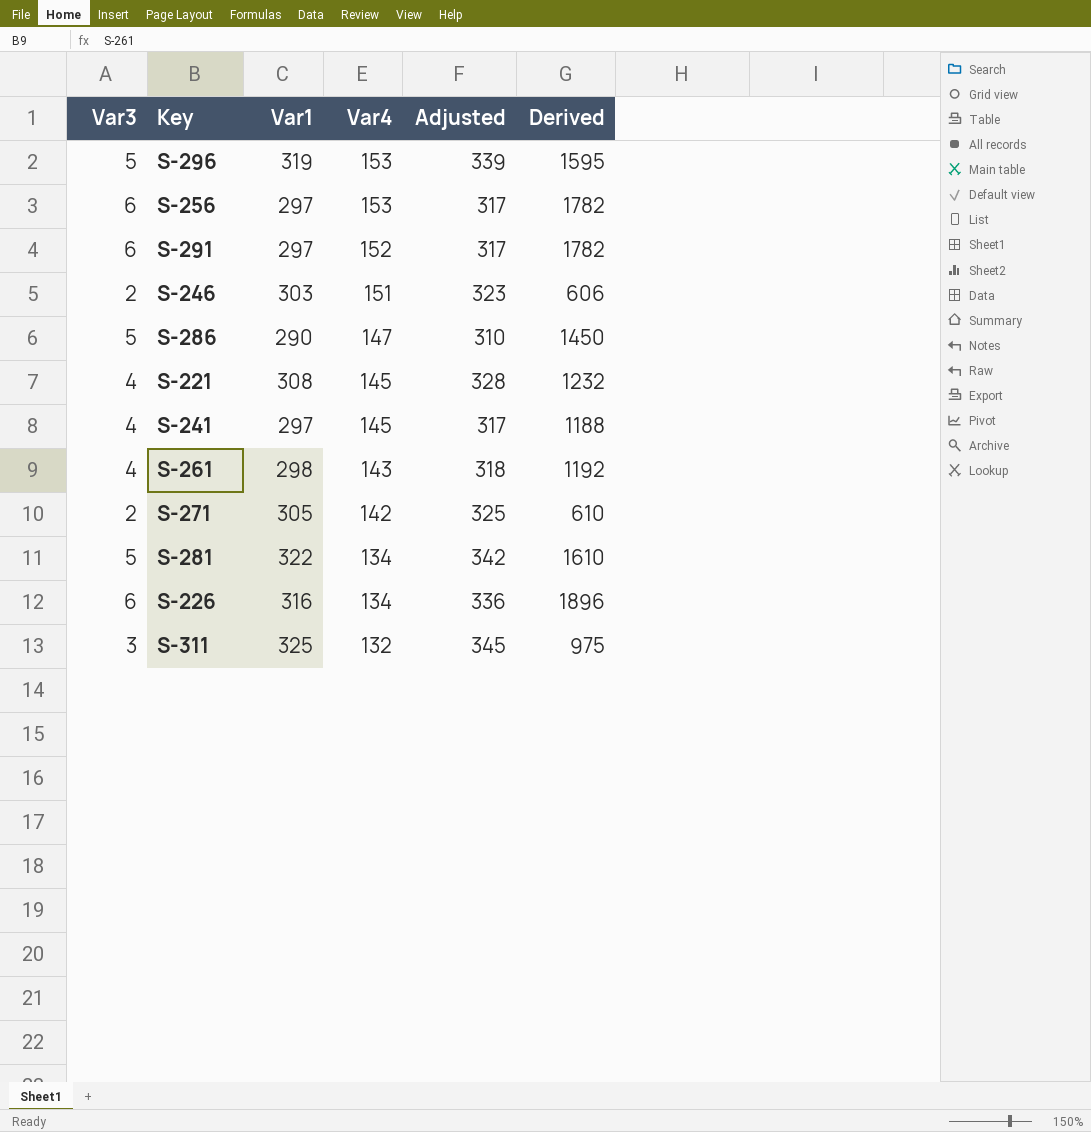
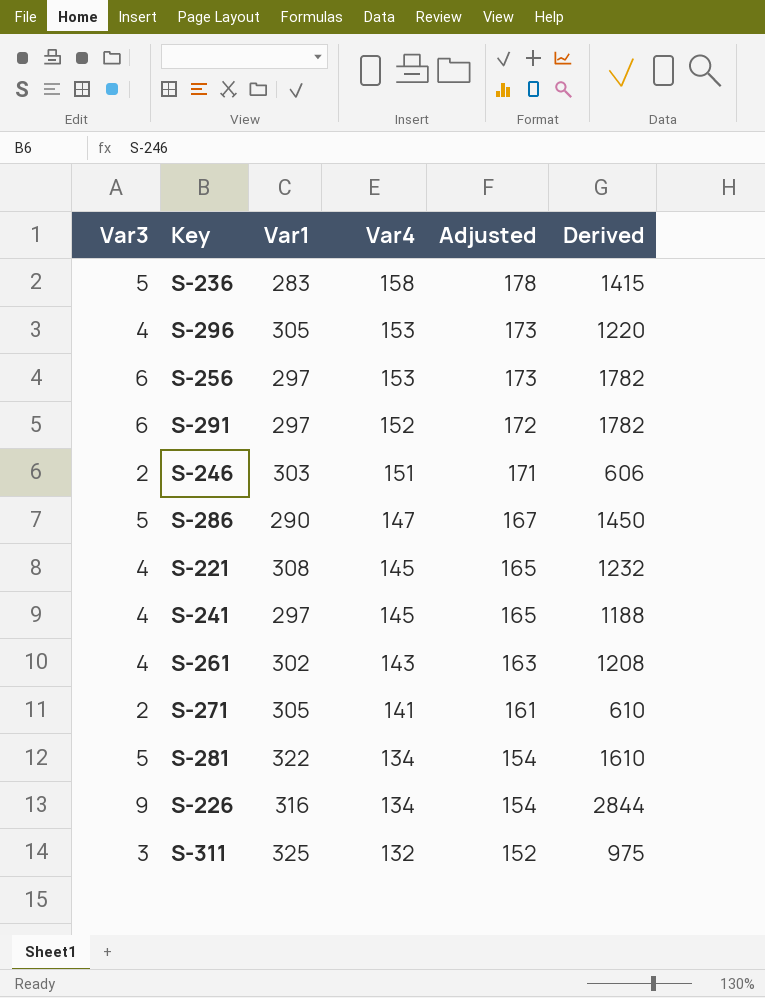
column Adjusted | formula: [Var1] + 20 -> [Var4] + 20
row S-236: none -> 5 | 283 | 158 | 178 | 1415
S-296 | Var3: 5 -> 4
S-296 | Var1: 319 -> 305
S-296 | Derived: 1595 -> 1220
S-261 | Var1: 298 -> 302
S-261 | Derived: 1192 -> 1208
S-271 | Var4: 142 -> 141
S-226 | Var3: 6 -> 9
S-226 | Derived: 1896 -> 2844

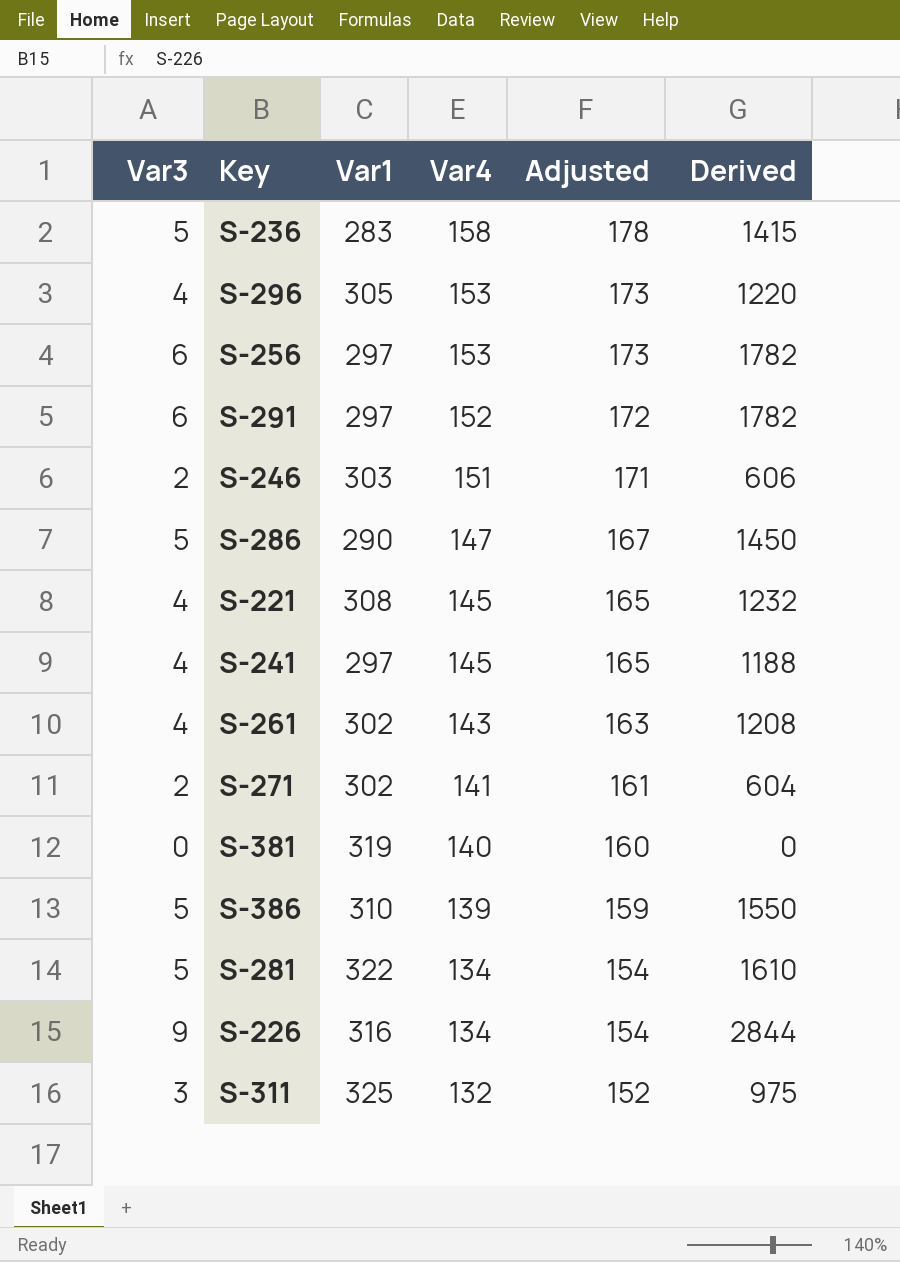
S-271 | Var1: 305 -> 302
S-271 | Derived: 610 -> 604
row S-381: none -> 0 | 319 | 140 | 160 | 0
row S-386: none -> 5 | 310 | 139 | 159 | 1550

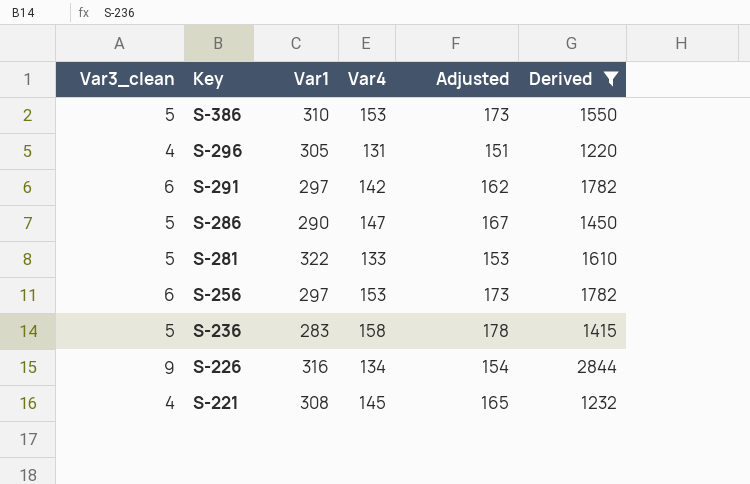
filter: none -> Derived >= 1220
row order: Var4 descending -> Key descending
column name: Var3 -> Var3_clean
S-386 | Var4: 139 -> 153
S-386 | Adjusted: 159 -> 173
S-296 | Var4: 153 -> 131
S-296 | Adjusted: 173 -> 151
S-291 | Var4: 152 -> 142
S-291 | Adjusted: 172 -> 162
S-281 | Var4: 134 -> 133
S-281 | Adjusted: 154 -> 153

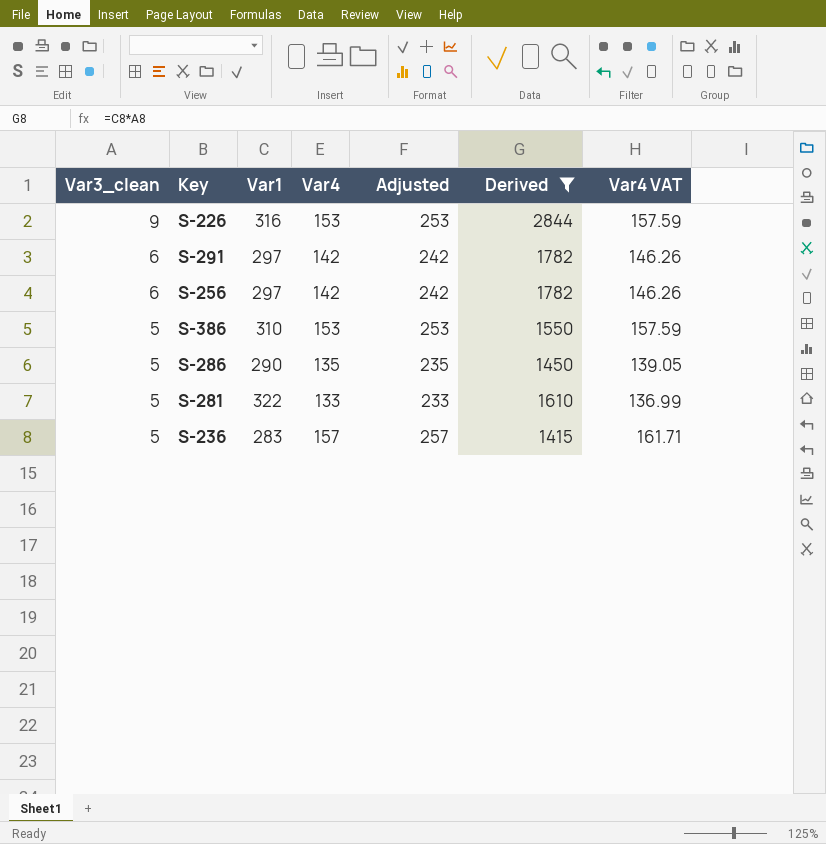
row order: Key descending -> Var3_clean descending
column Adjusted | formula: [Var4] + 20 -> [Var4] + 100
column Var4 VAT | formula: none -> [Var4] * 1.03
row S-296: 4 | 305 | 131 | 151 | 1220 -> none
row S-221: 4 | 308 | 145 | 165 | 1232 -> none
S-226 | Var4: 134 -> 153
S-256 | Var4: 153 -> 142
S-286 | Var4: 147 -> 135
S-236 | Var4: 158 -> 157

